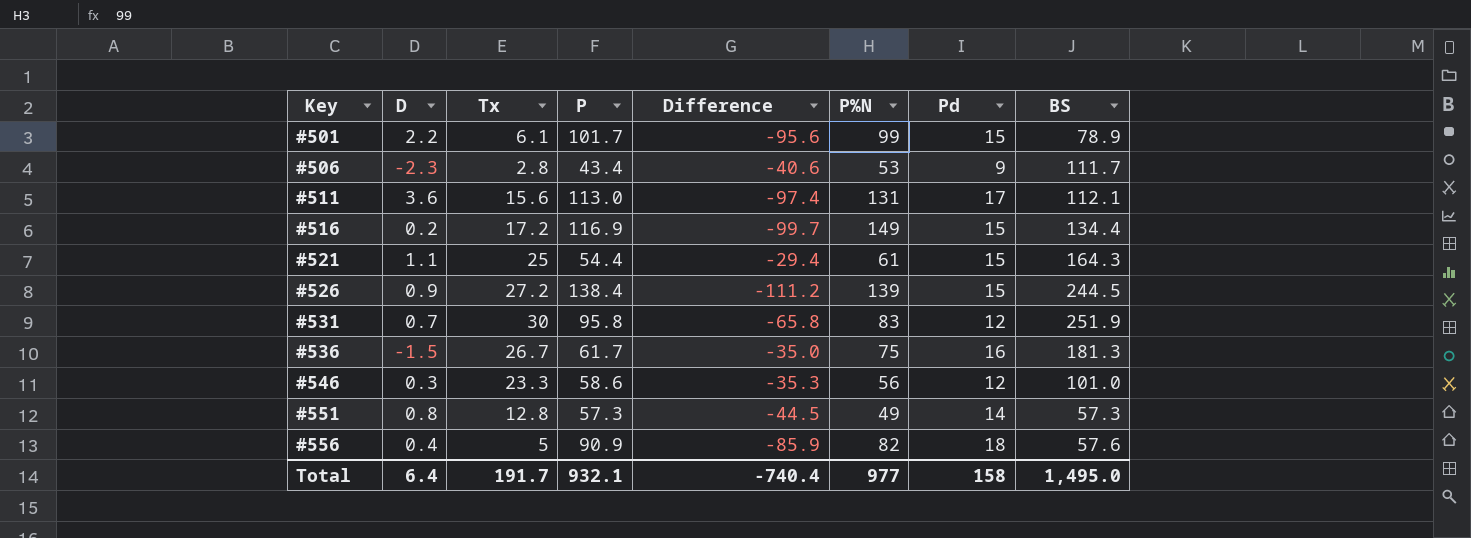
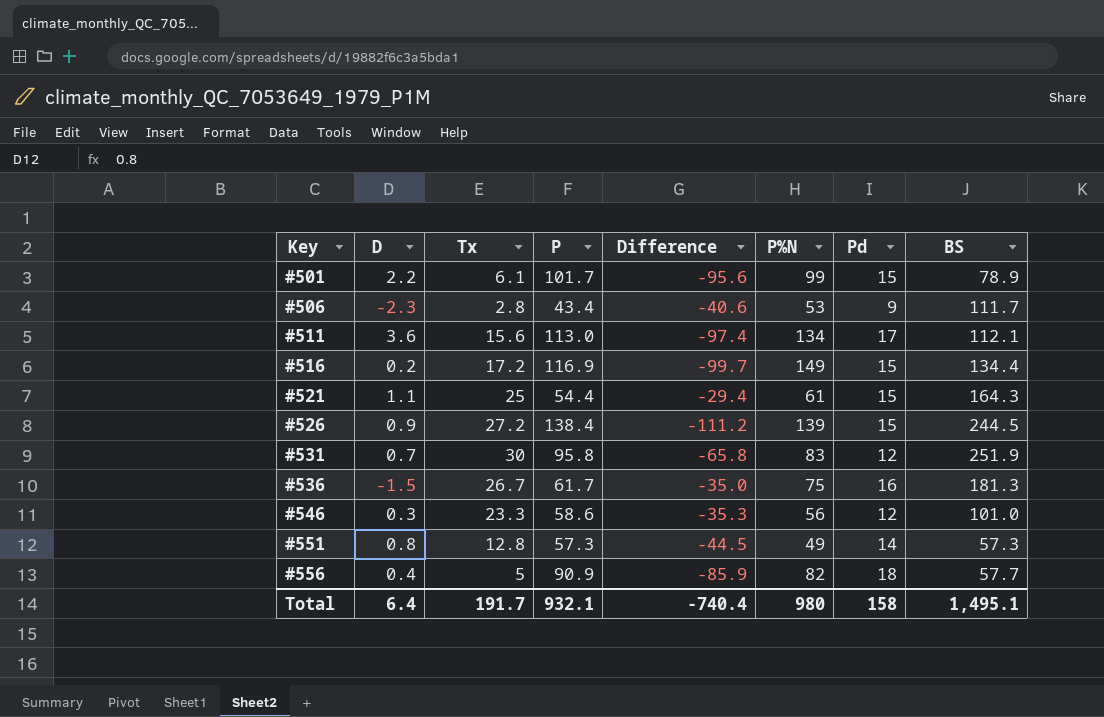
#511 | P%N: 131 -> 134
#556 | BS: 57.6 -> 57.7
Total | P%N: 977 -> 980
Total | BS: 1,495.0 -> 1,495.1

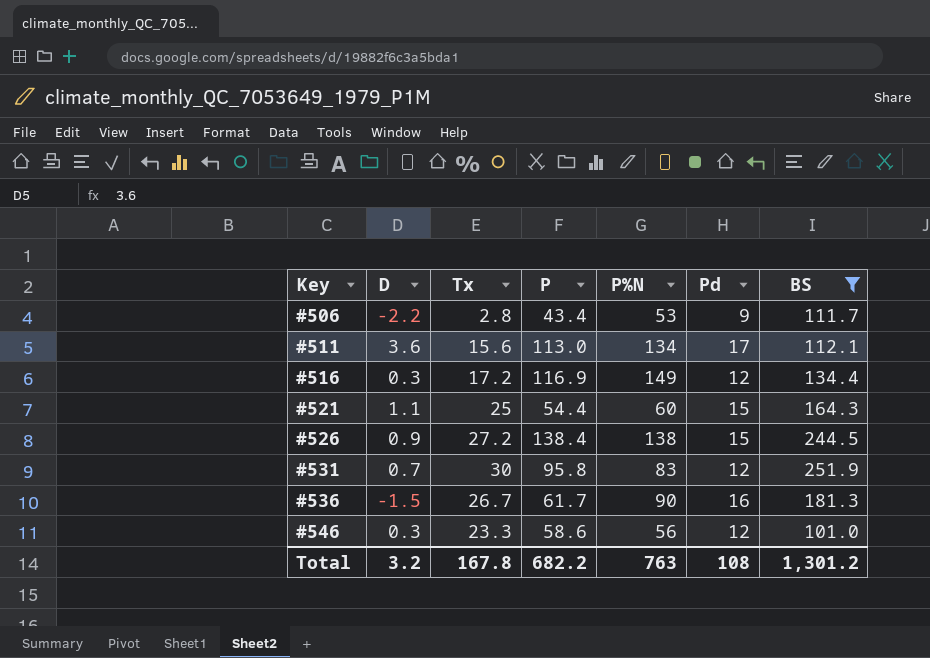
filter: none -> BS >= 101.0
column Difference | formula: [Tx] - [P] -> none
#506 | D: -2.3 -> -2.2
#516 | D: 0.2 -> 0.3
#516 | Pd: 15 -> 12
#521 | P%N: 61 -> 60
#526 | P%N: 139 -> 138
#536 | P%N: 75 -> 90
Total | D: 6.4 -> 3.2
Total | Tx: 191.7 -> 167.8
Total | P: 932.1 -> 682.2
Total | P%N: 980 -> 763
Total | Pd: 158 -> 108
Total | BS: 1,495.1 -> 1,301.2

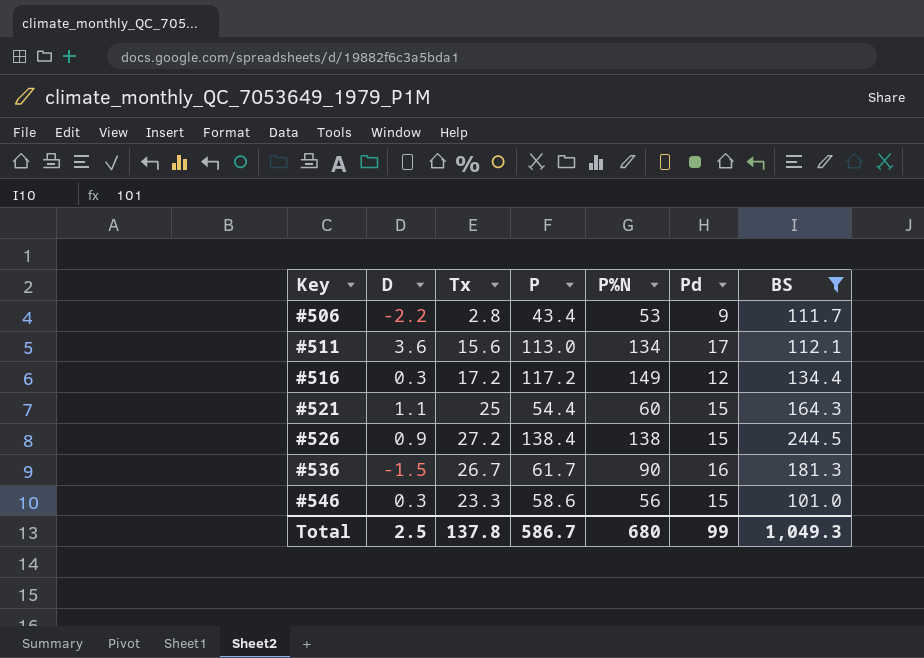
row #531: 0.7 | 30 | 95.8 | 83 | 12 | 251.9 -> none
#516 | P: 116.9 -> 117.2
#546 | Pd: 12 -> 15
Total | D: 3.2 -> 2.5
Total | Tx: 167.8 -> 137.8
Total | P: 682.2 -> 586.7
Total | P%N: 763 -> 680
Total | Pd: 108 -> 99
Total | BS: 1,301.2 -> 1,049.3

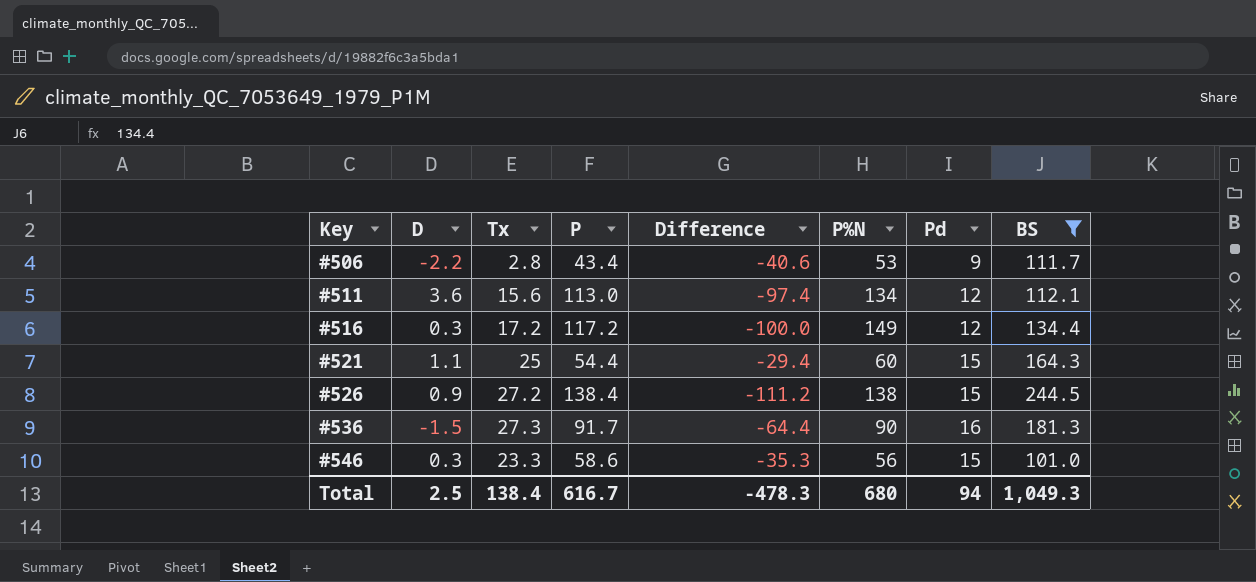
column Difference | formula: none -> [Tx] - [P]
#511 | Pd: 17 -> 12
#536 | Tx: 26.7 -> 27.3
#536 | P: 61.7 -> 91.7
Total | Tx: 137.8 -> 138.4
Total | P: 586.7 -> 616.7
Total | Pd: 99 -> 94

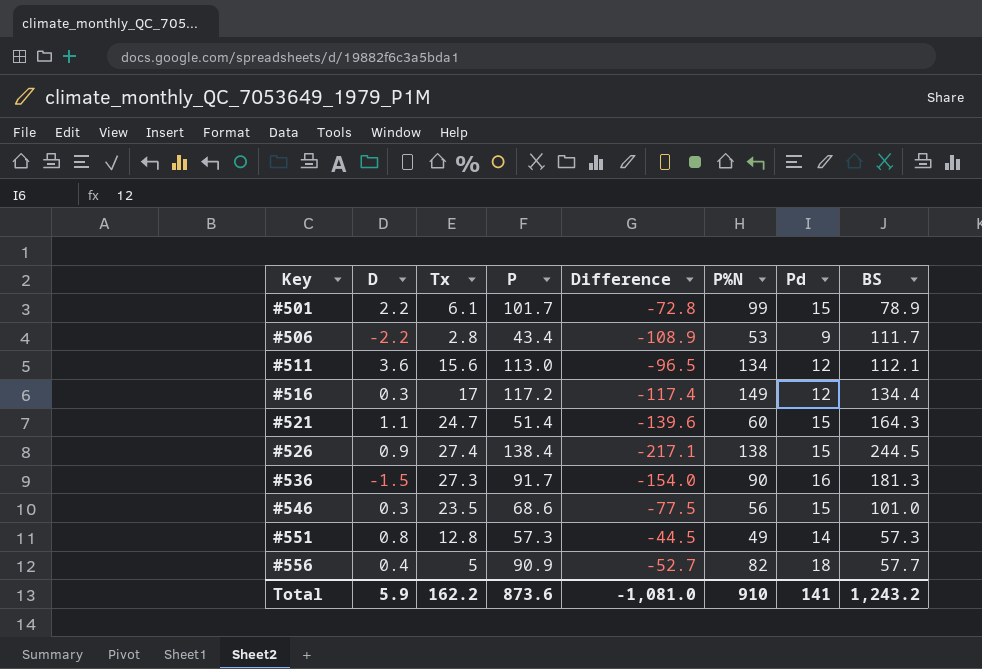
filter: BS >= 101.0 -> none
column Difference | formula: [Tx] - [P] -> [Tx] - [BS]
#516 | Tx: 17.2 -> 17
#521 | Tx: 25 -> 24.7
#521 | P: 54.4 -> 51.4
#526 | Tx: 27.2 -> 27.4
#546 | Tx: 23.3 -> 23.5
#546 | P: 58.6 -> 68.6
Total | D: 2.5 -> 5.9
Total | Tx: 138.4 -> 162.2
Total | P: 616.7 -> 873.6
Total | Difference: -478.3 -> -1,081.0
Total | P%N: 680 -> 910
Total | Pd: 94 -> 141
Total | BS: 1,049.3 -> 1,243.2

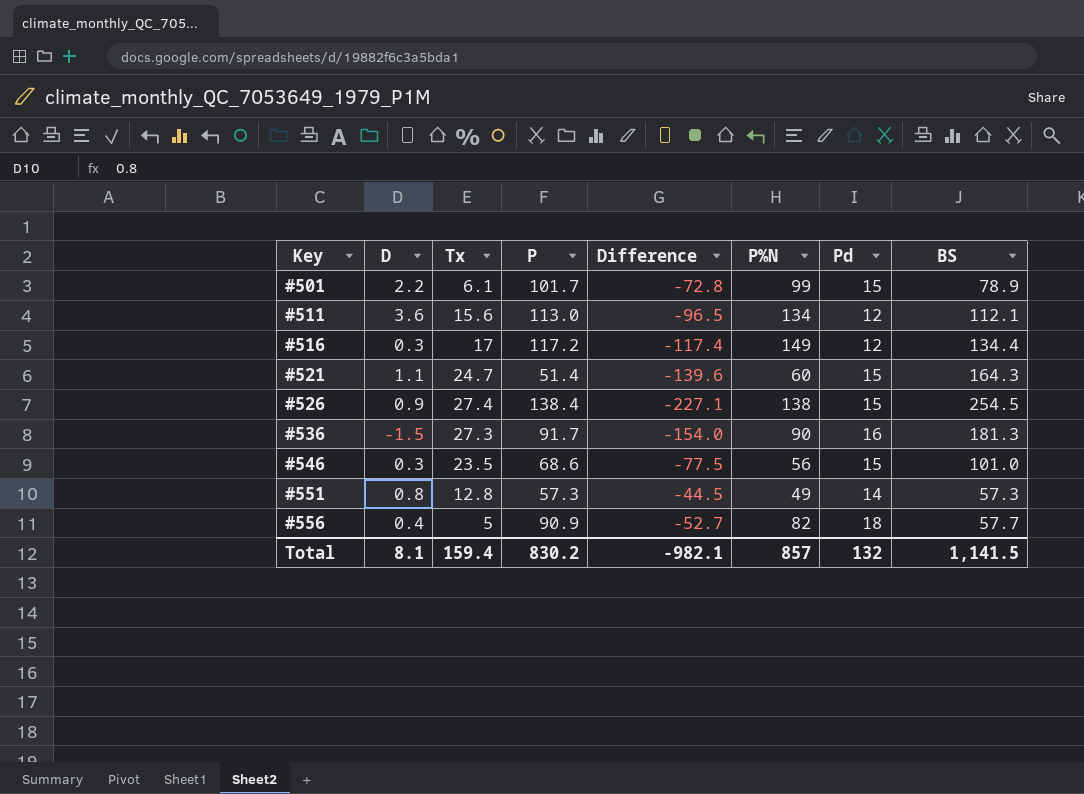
row #506: -2.2 | 2.8 | 43.4 | -108.9 | 53 | 9 | 111.7 -> none
#526 | Difference: -217.1 -> -227.1
#526 | BS: 244.5 -> 254.5
Total | D: 5.9 -> 8.1
Total | Tx: 162.2 -> 159.4
Total | P: 873.6 -> 830.2
Total | Difference: -1,081.0 -> -982.1
Total | P%N: 910 -> 857
Total | Pd: 141 -> 132
Total | BS: 1,243.2 -> 1,141.5

